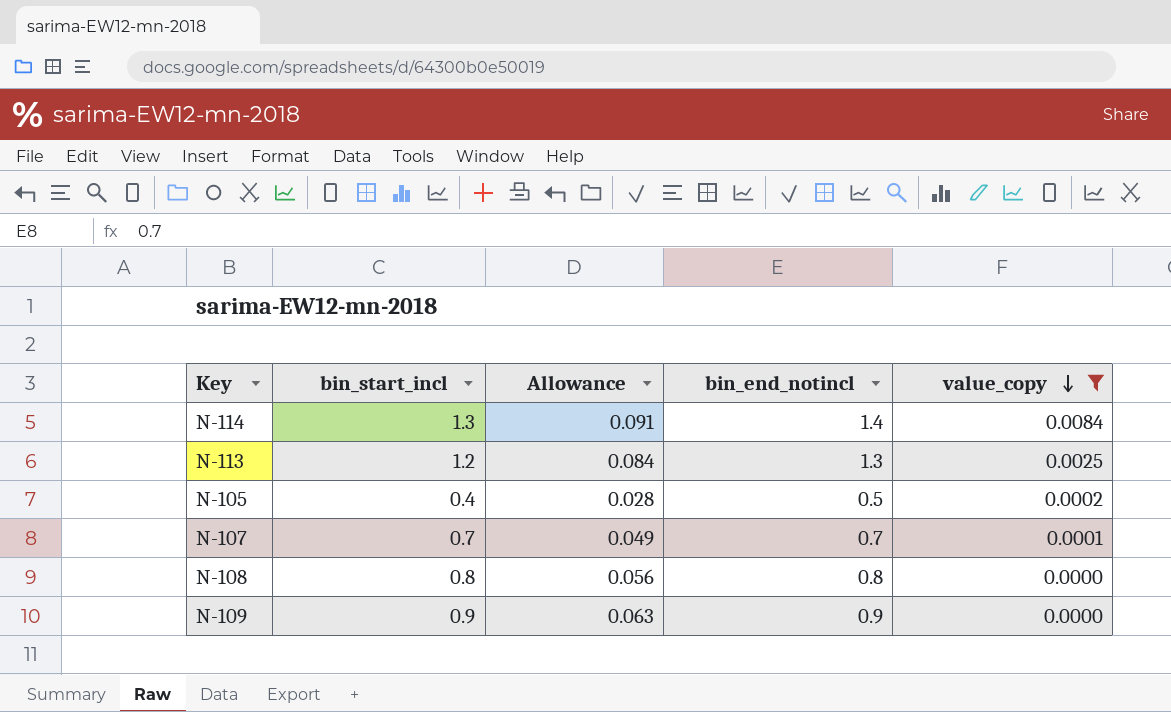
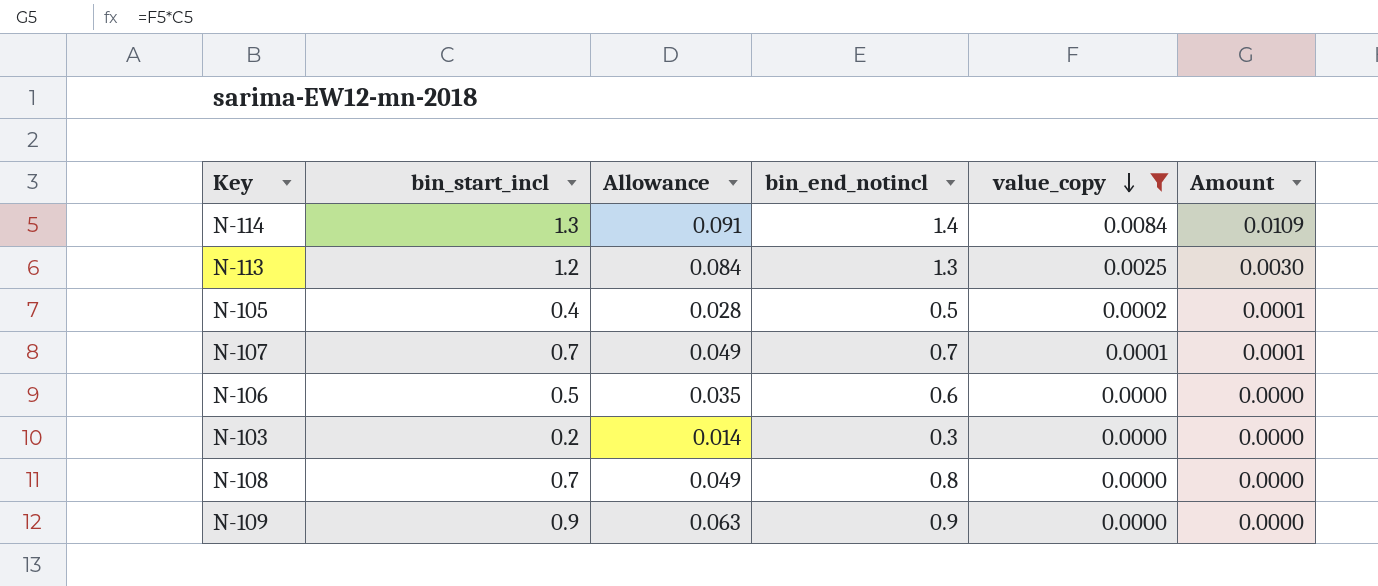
column Amount | formula: none -> [bin_start_incl] * [value_copy]
row N-106: none -> 0.5 | 0.035 | 0.6 | 0.0000 | 0.0000
row N-103: none -> 0.2 | 0.014 | 0.3 | 0.0000 | 0.0000
N-108 | bin_start_incl: 0.8 -> 0.7
N-108 | Allowance: 0.056 -> 0.049

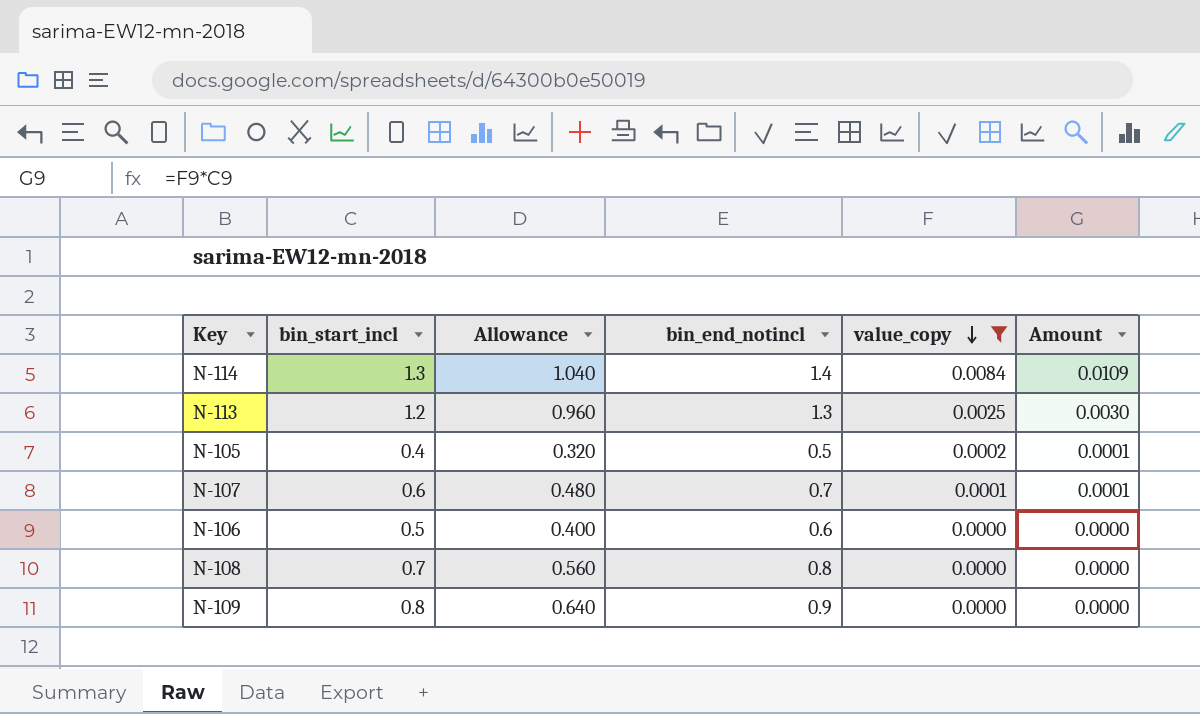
column Allowance | formula: [bin_start_incl] * 0.07 -> [bin_start_incl] * 0.8
row N-103: 0.2 | 0.014 | 0.3 | 0.0000 | 0.0000 -> none
N-107 | bin_start_incl: 0.7 -> 0.6
N-109 | bin_start_incl: 0.9 -> 0.8

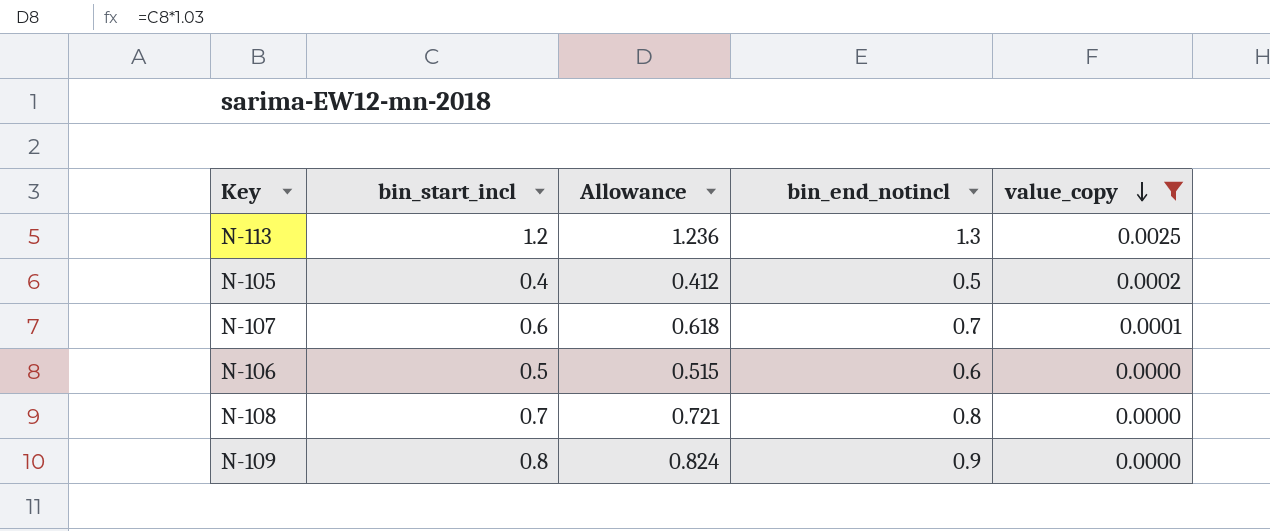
column Amount | formula: [bin_start_incl] * [value_copy] -> none
column Allowance | formula: [bin_start_incl] * 0.8 -> [bin_start_incl] * 1.03
row N-114: 1.3 | 1.040 | 1.4 | 0.0084 | 0.0109 -> none

